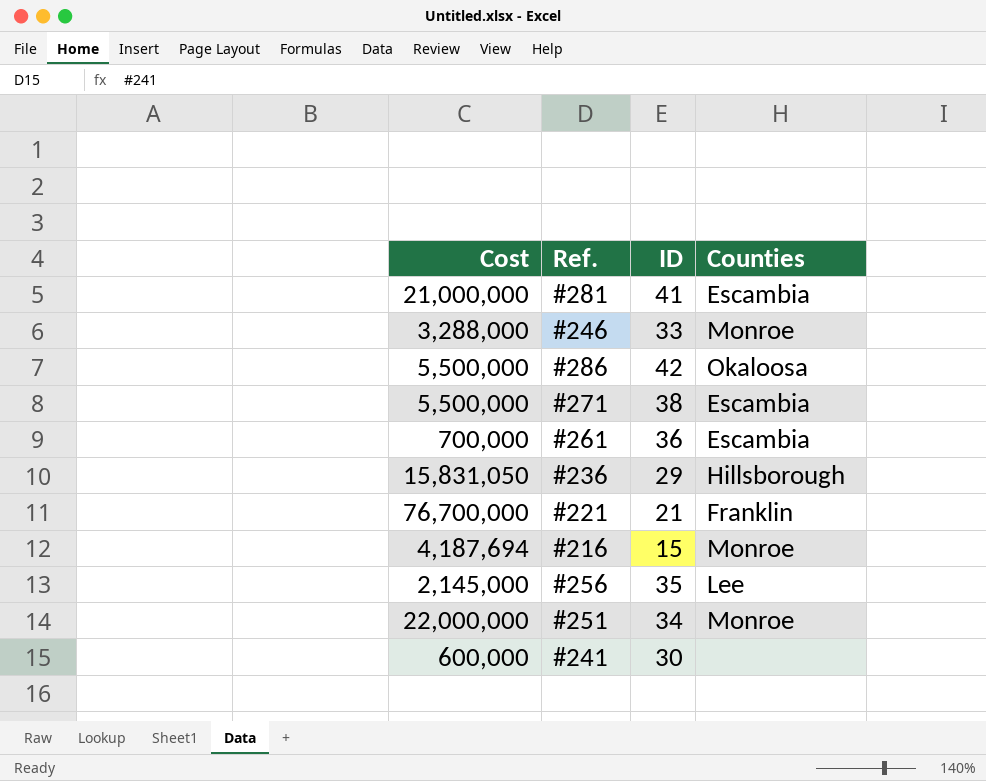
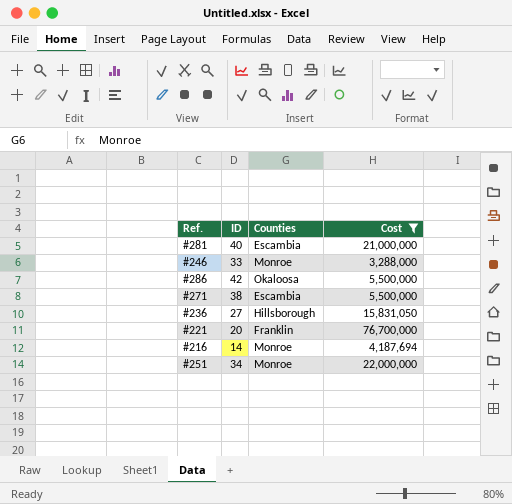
filter: none -> Cost >= 3,288,000
column Cost | position: 1 -> 4
#281 | ID: 41 -> 40
#236 | ID: 29 -> 27
#221 | ID: 21 -> 20
#216 | ID: 15 -> 14

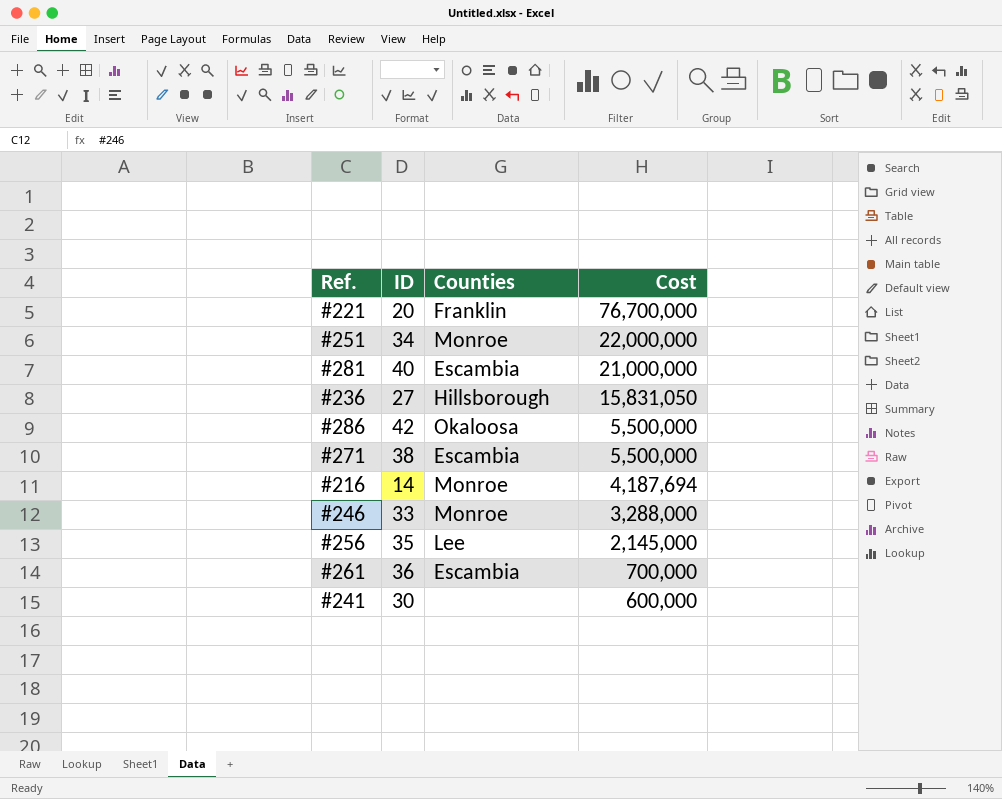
filter: Cost >= 3,288,000 -> none
row order: none -> Cost descending

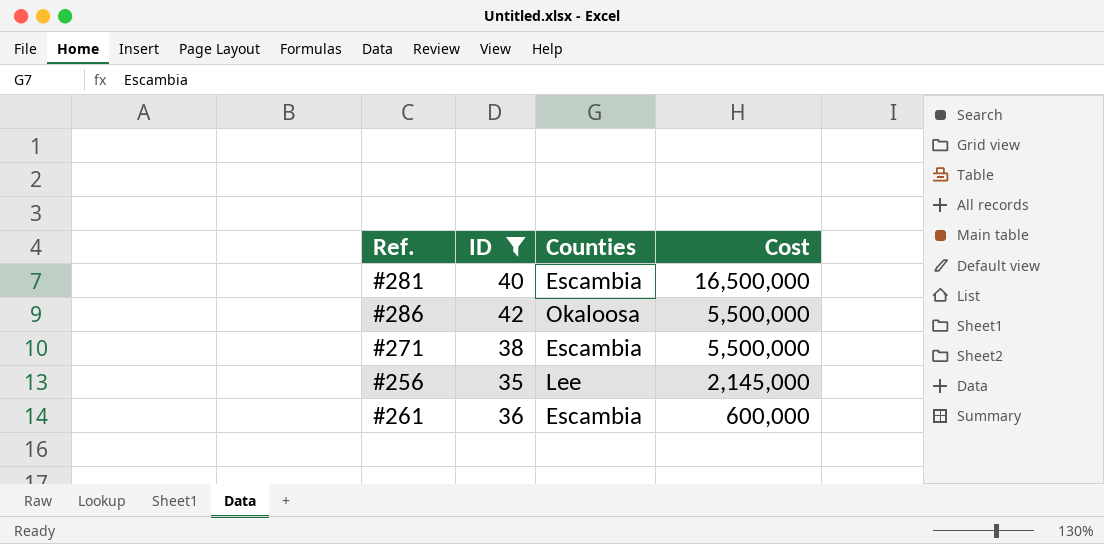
filter: none -> ID >= 35
#281 | Cost: 21,000,000 -> 16,500,000
#261 | Cost: 700,000 -> 600,000

